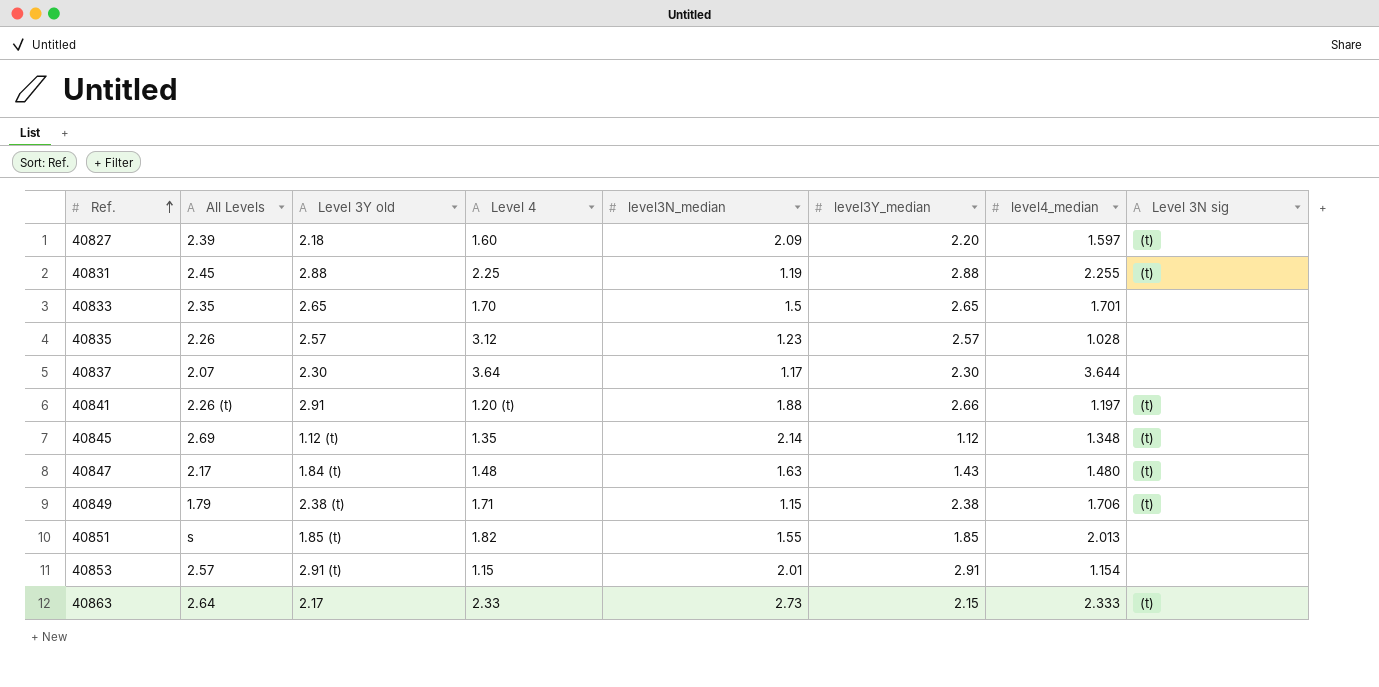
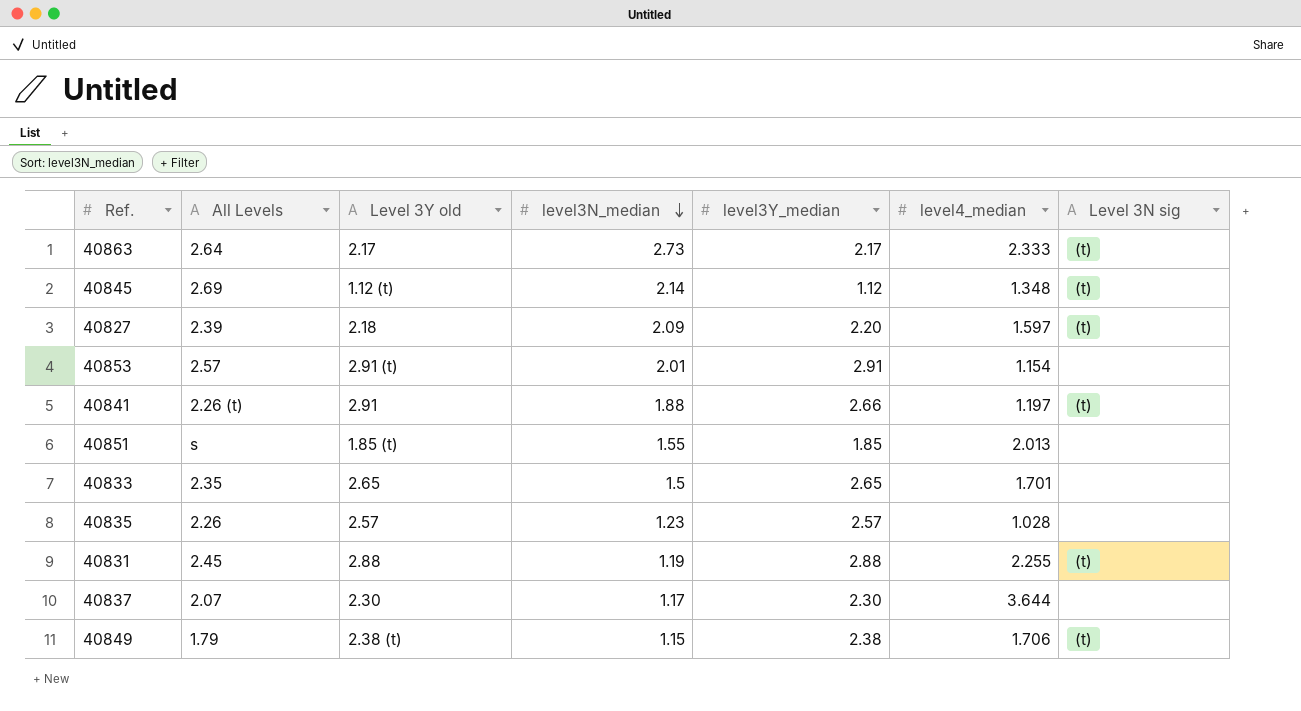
row order: Ref. ascending -> level3N_median descending
column Level 4 | position: 4 -> none
row 40847: 2.17 | 1.84 (t) | 1.48 | 1.63 | 1.43 | 1.480 | (t) -> none
40863 | level3Y_median: 2.15 -> 2.17

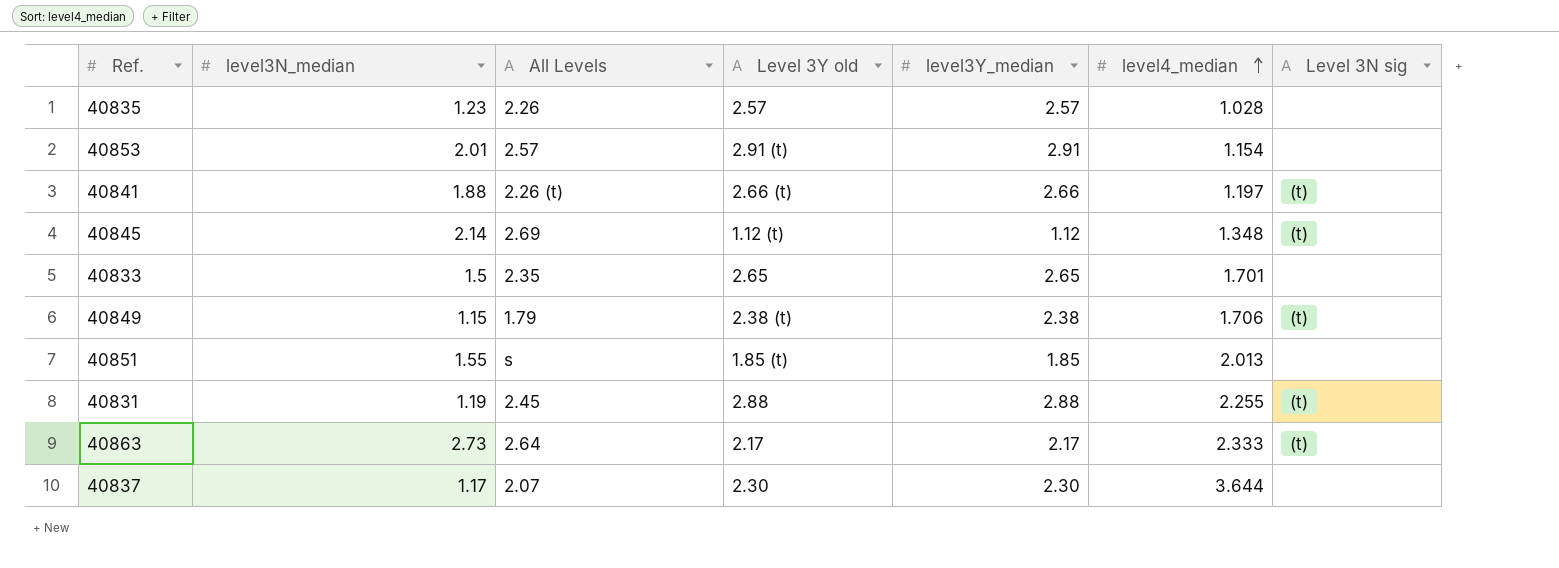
row order: level3N_median descending -> level4_median ascending
column level3N_median | position: 4 -> 2
row 40827: 2.39 | 2.18 | 2.09 | 2.20 | 1.597 | (t) -> none
40841 | Level 3Y old: 2.91 -> 2.66 (t)

